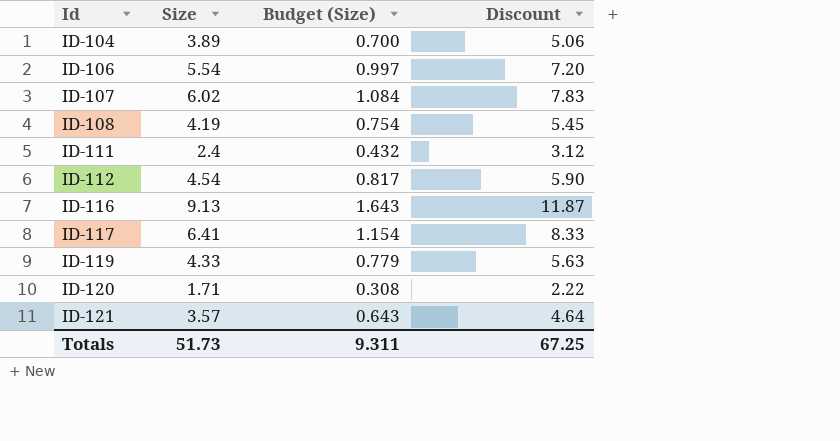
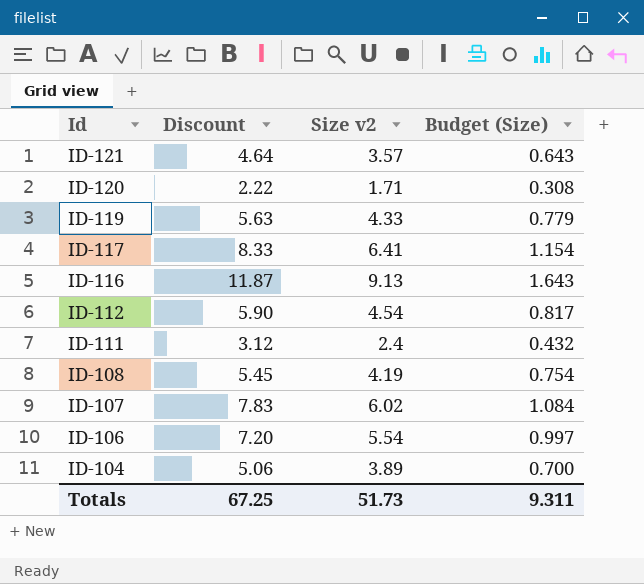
row order: Id ascending -> Id descending
column Discount | position: 4 -> 2
column name: Size -> Size v2

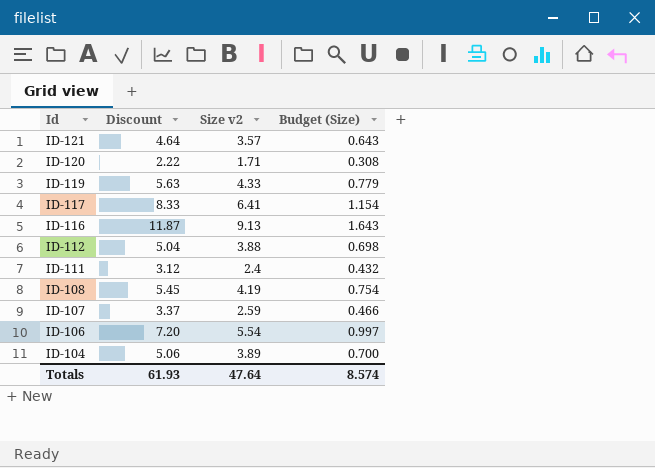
ID-112 | Discount: 5.90 -> 5.04
ID-112 | Size v2: 4.54 -> 3.88
ID-112 | Budget (Size): 0.817 -> 0.698
ID-107 | Discount: 7.83 -> 3.37
ID-107 | Size v2: 6.02 -> 2.59
ID-107 | Budget (Size): 1.084 -> 0.466
Totals | Discount: 67.25 -> 61.93
Totals | Size v2: 51.73 -> 47.64
Totals | Budget (Size): 9.311 -> 8.574

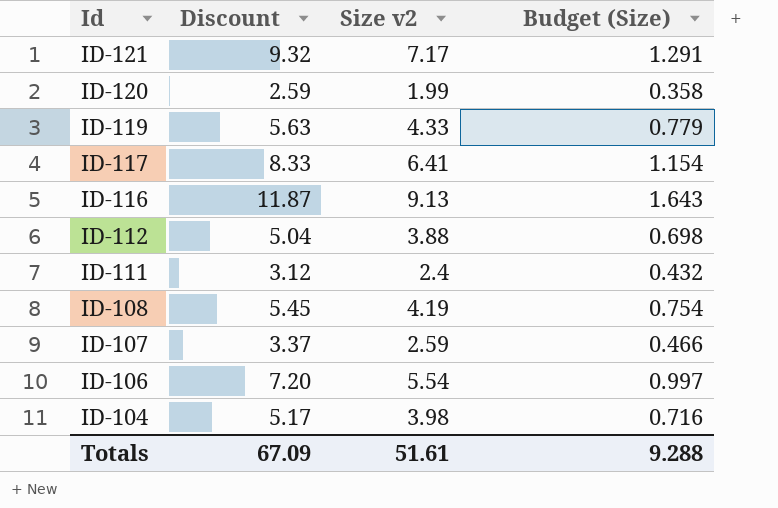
ID-121 | Discount: 4.64 -> 9.32
ID-121 | Size v2: 3.57 -> 7.17
ID-121 | Budget (Size): 0.643 -> 1.291
ID-120 | Discount: 2.22 -> 2.59
ID-120 | Size v2: 1.71 -> 1.99
ID-120 | Budget (Size): 0.308 -> 0.358
ID-104 | Discount: 5.06 -> 5.17
ID-104 | Size v2: 3.89 -> 3.98
ID-104 | Budget (Size): 0.700 -> 0.716
Totals | Discount: 61.93 -> 67.09
Totals | Size v2: 47.64 -> 51.61
Totals | Budget (Size): 8.574 -> 9.288

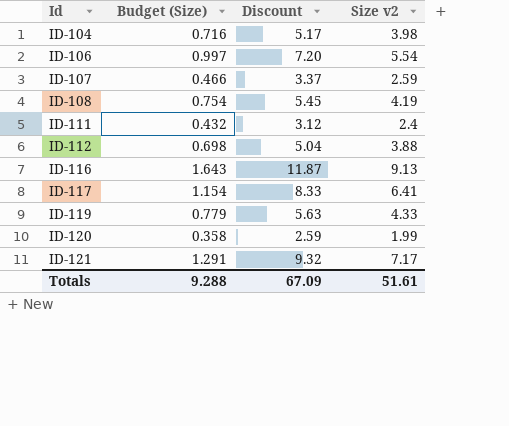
row order: Id descending -> Id ascending
column Budget (Size) | position: 4 -> 2

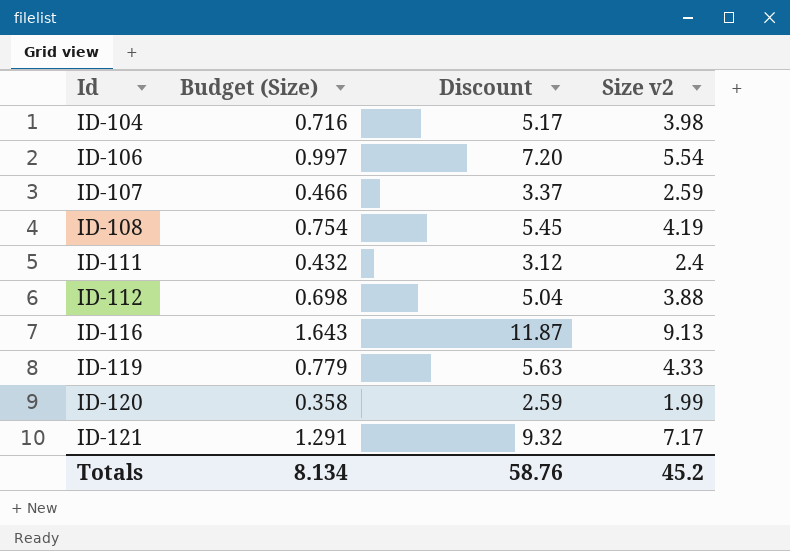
row ID-117: 1.154 | 8.33 | 6.41 -> none
Totals | Budget (Size): 9.288 -> 8.134
Totals | Discount: 67.09 -> 58.76
Totals | Size v2: 51.61 -> 45.2

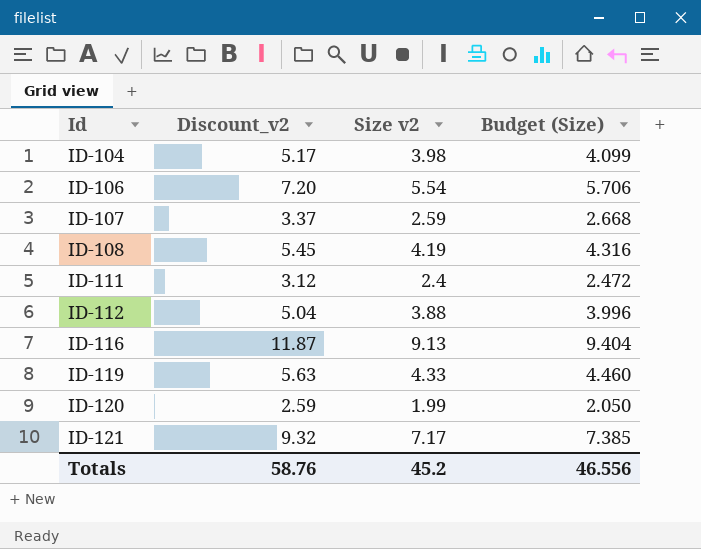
column name: Discount -> Discount_v2
column Budget (Size) | formula: [Size v2] * 0.18 -> [Size v2] * 1.03
column Budget (Size) | position: 2 -> 4
Totals | Budget (Size): 8.134 -> 46.556

